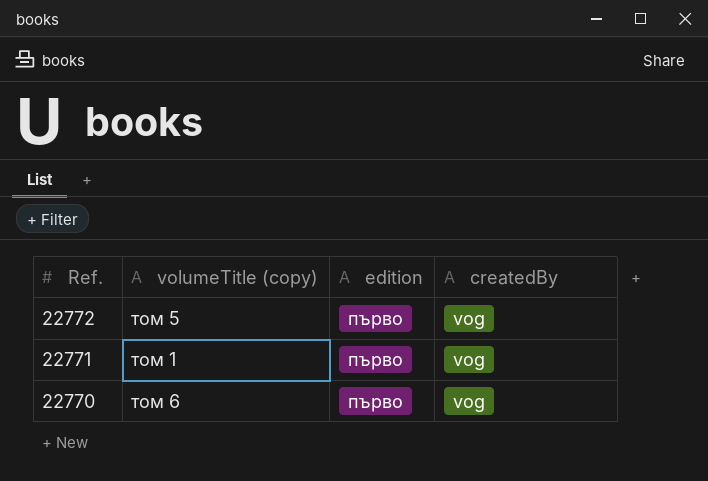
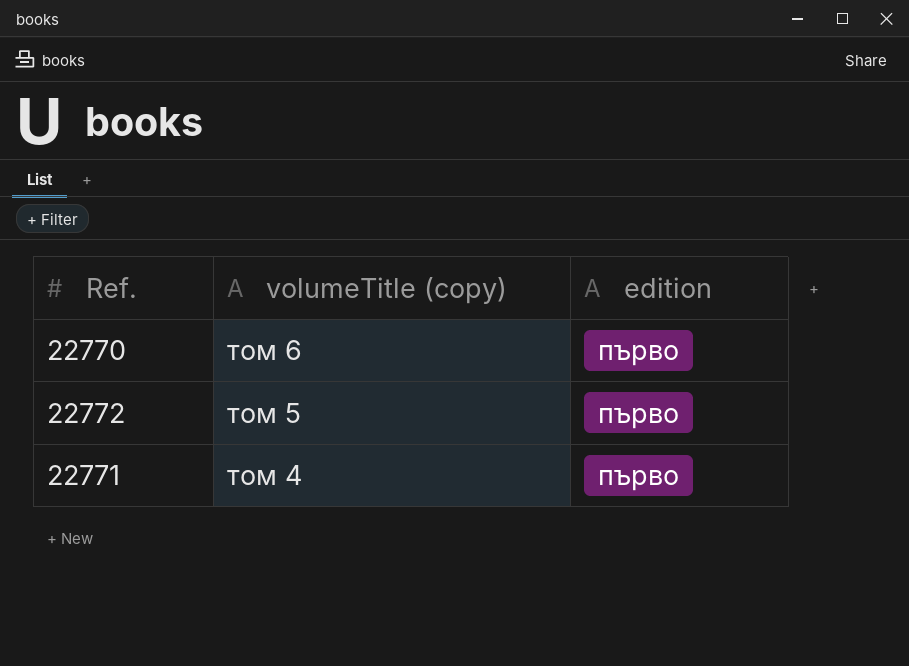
row order: Ref. descending -> volumeTitle (copy) descending
column createdBy | position: 4 -> none
22771 | volumeTitle (copy): том 1 -> том 4

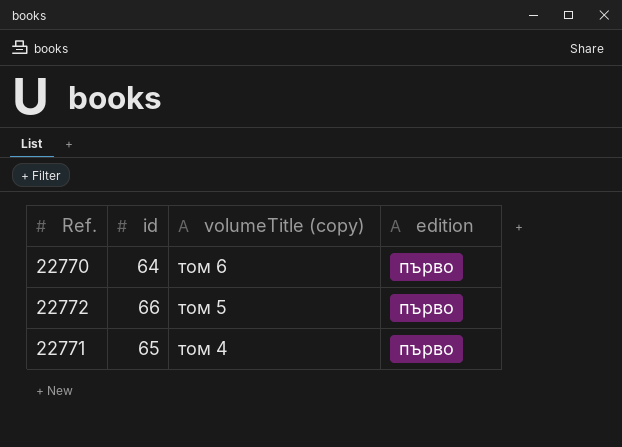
column id | position: none -> 2

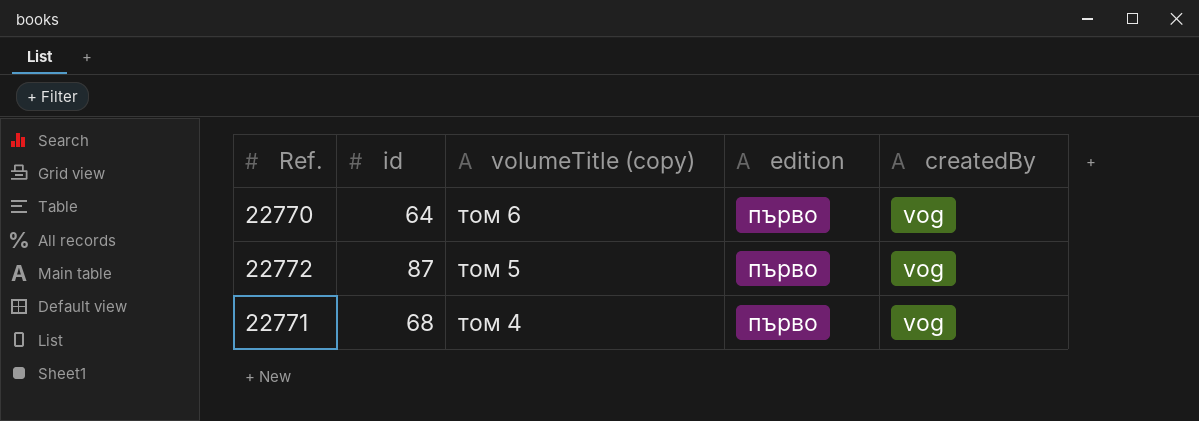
column createdBy | position: none -> 5
22772 | id: 66 -> 87
22771 | id: 65 -> 68

